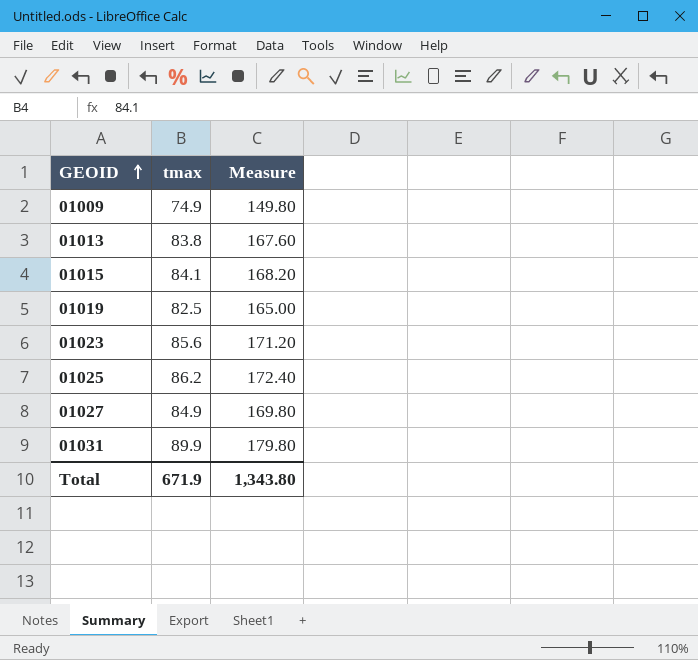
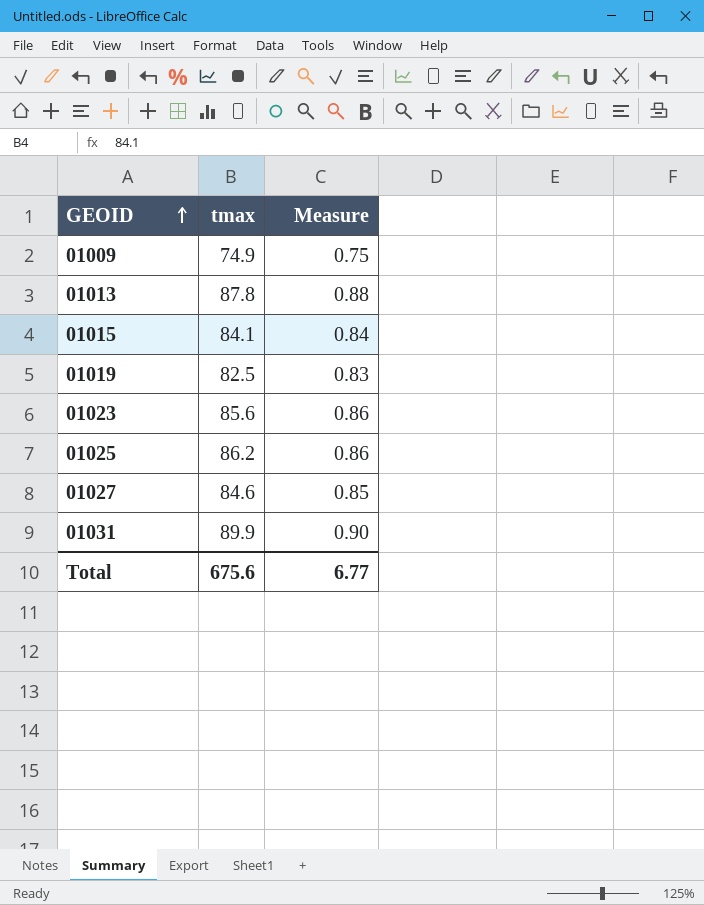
column Measure | formula: [tmax] * 2 -> [tmax] * 0.01
01013 | tmax: 83.8 -> 87.8
01027 | tmax: 84.9 -> 84.6
Total | tmax: 671.9 -> 675.6
Total | Measure: 1,343.80 -> 6.77

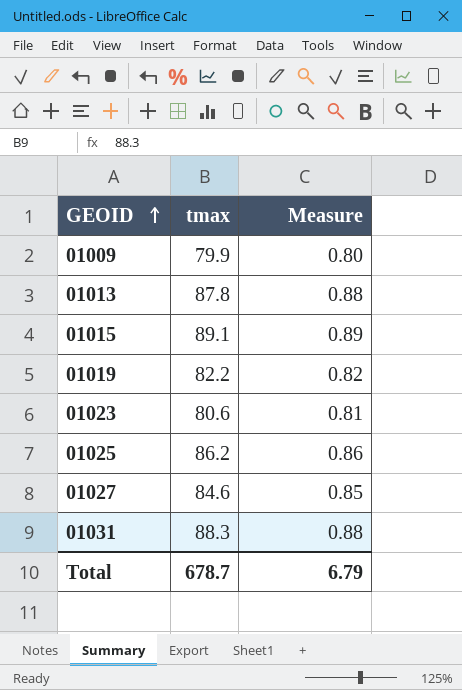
01009 | tmax: 74.9 -> 79.9
01009 | Measure: 0.75 -> 0.80
01015 | tmax: 84.1 -> 89.1
01015 | Measure: 0.84 -> 0.89
01019 | tmax: 82.5 -> 82.2
01019 | Measure: 0.83 -> 0.82
01023 | tmax: 85.6 -> 80.6
01023 | Measure: 0.86 -> 0.81
01031 | tmax: 89.9 -> 88.3
01031 | Measure: 0.90 -> 0.88
Total | tmax: 675.6 -> 678.7
Total | Measure: 6.77 -> 6.79

